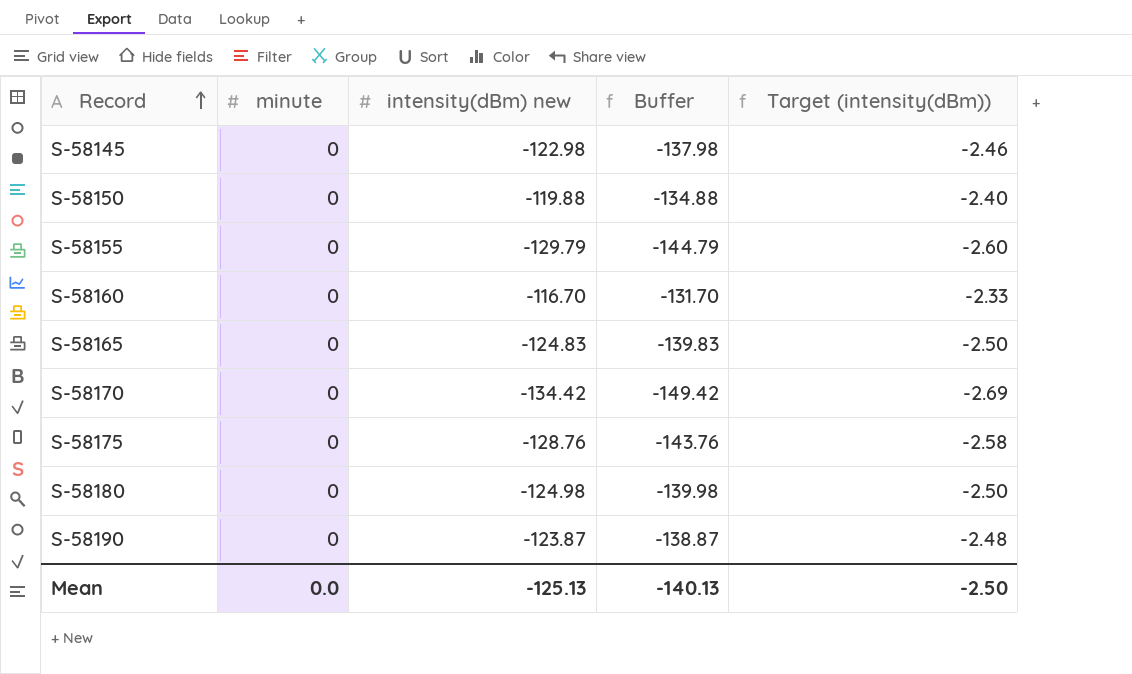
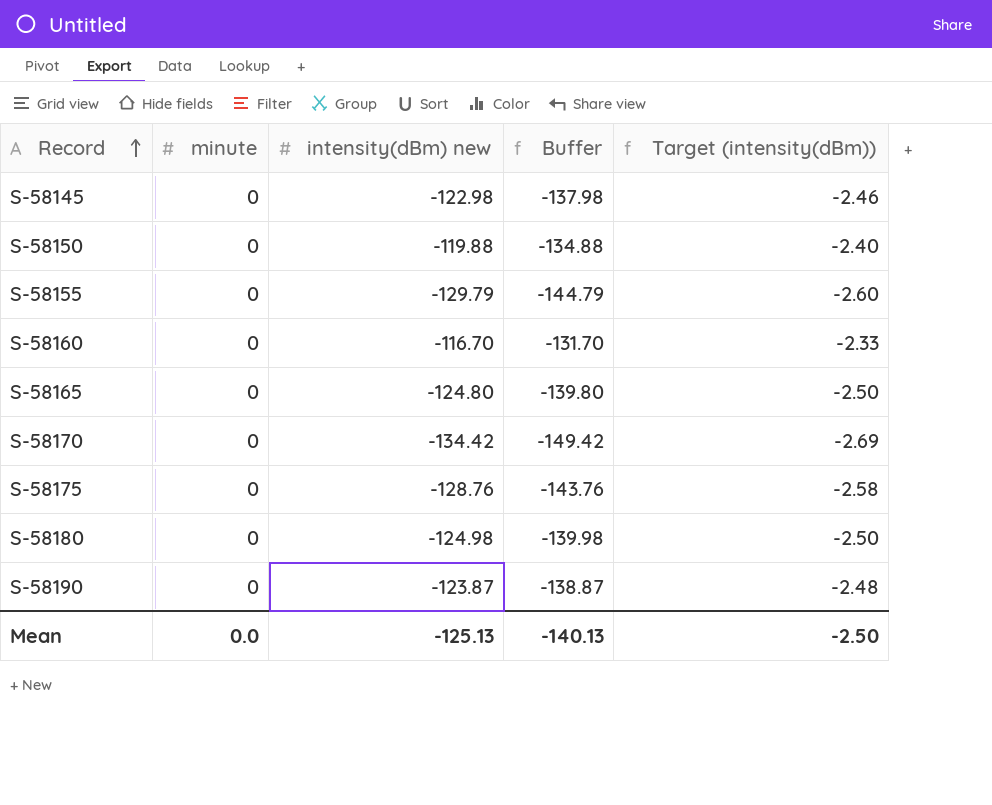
S-58165 | intensity(dBm) new: -124.83 -> -124.80
S-58165 | Buffer: -139.83 -> -139.80

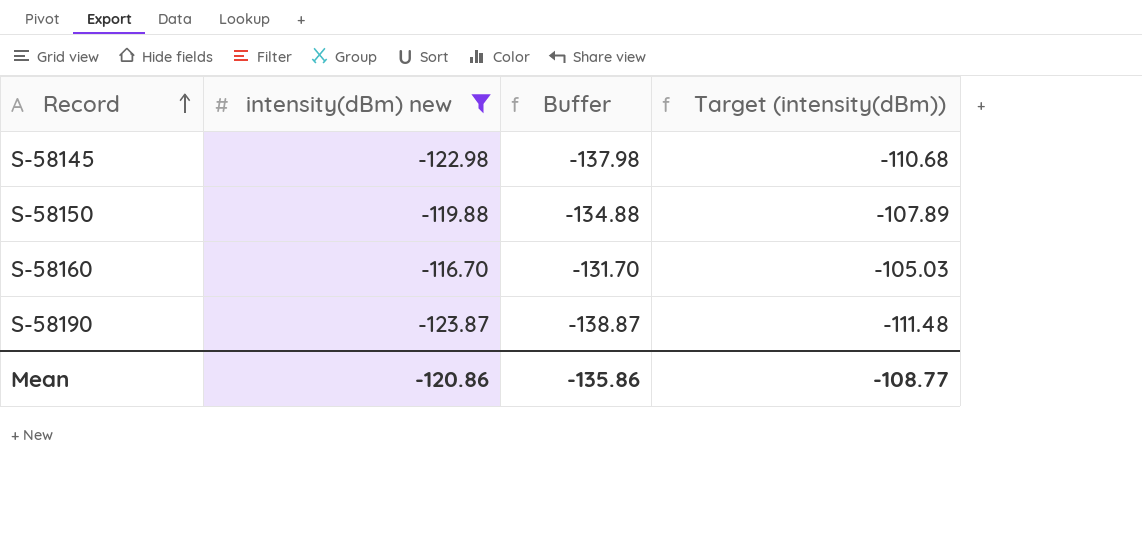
filter: none -> intensity(dBm) new >= -123.87
column minute | position: 2 -> none
column Target (intensity(dBm)) | formula: [intensity(dBm) new] * 0.02 -> [intensity(dBm) new] * 0.9
Mean | intensity(dBm) new: -125.13 -> -120.86
Mean | Buffer: -140.13 -> -135.86
Mean | Target (intensity(dBm)): -2.50 -> -108.77

